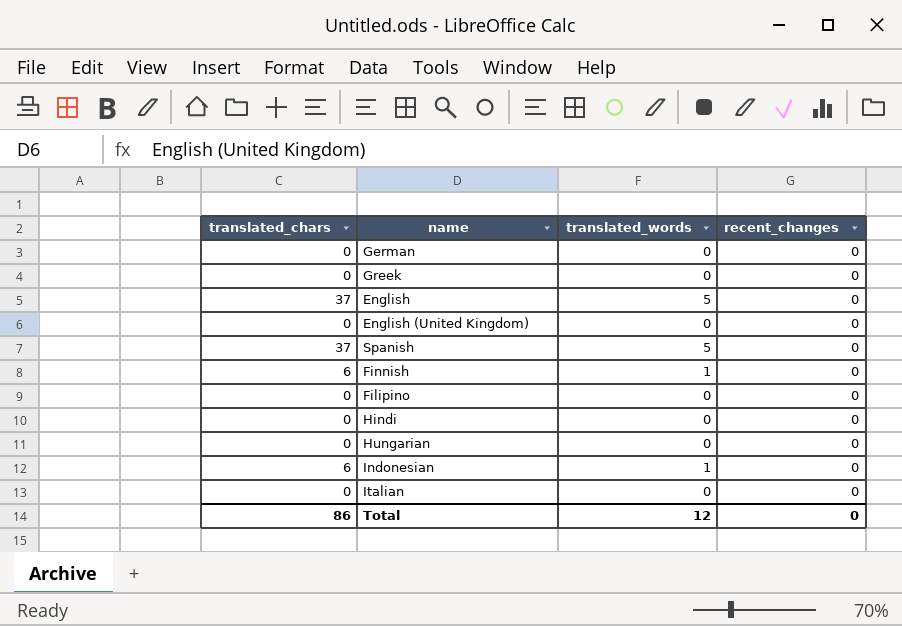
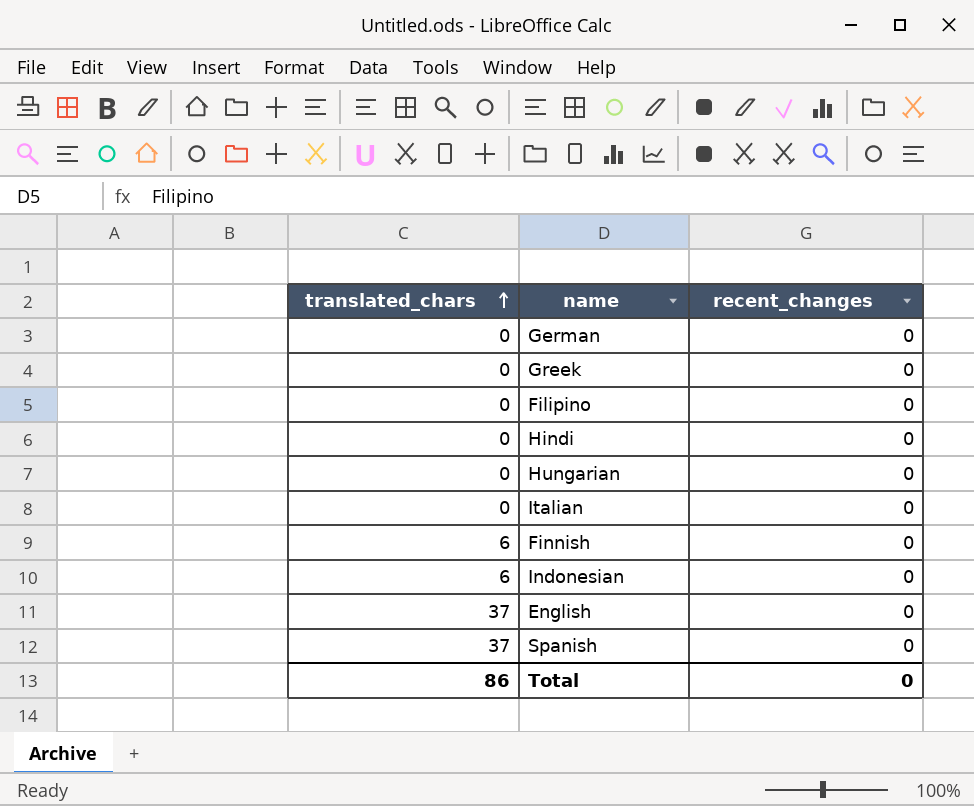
row order: none -> translated_chars ascending
column translated_words | position: 3 -> none
row English (United Kingdom): 0 | 0 | 0 -> none

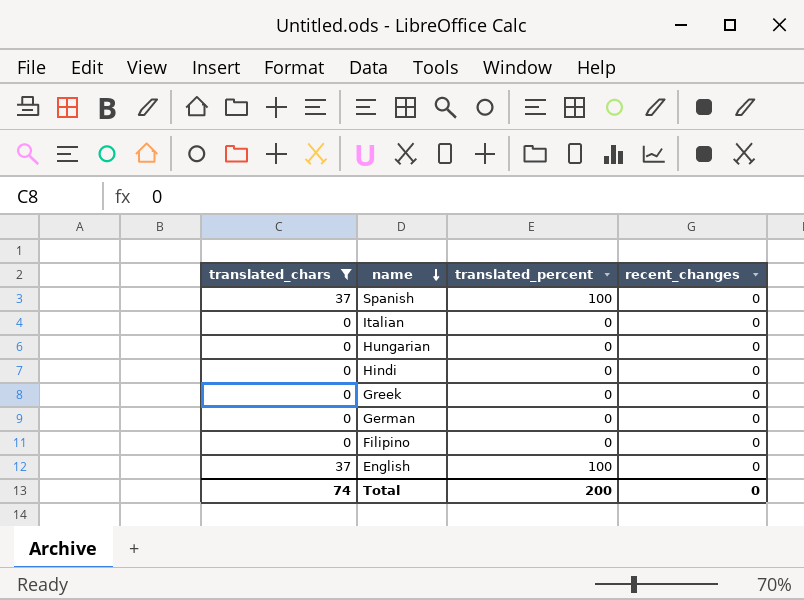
filter: none -> translated_chars != 6
row order: translated_chars ascending -> name descending
column translated_percent | position: none -> 3
Total | translated_chars: 86 -> 74

